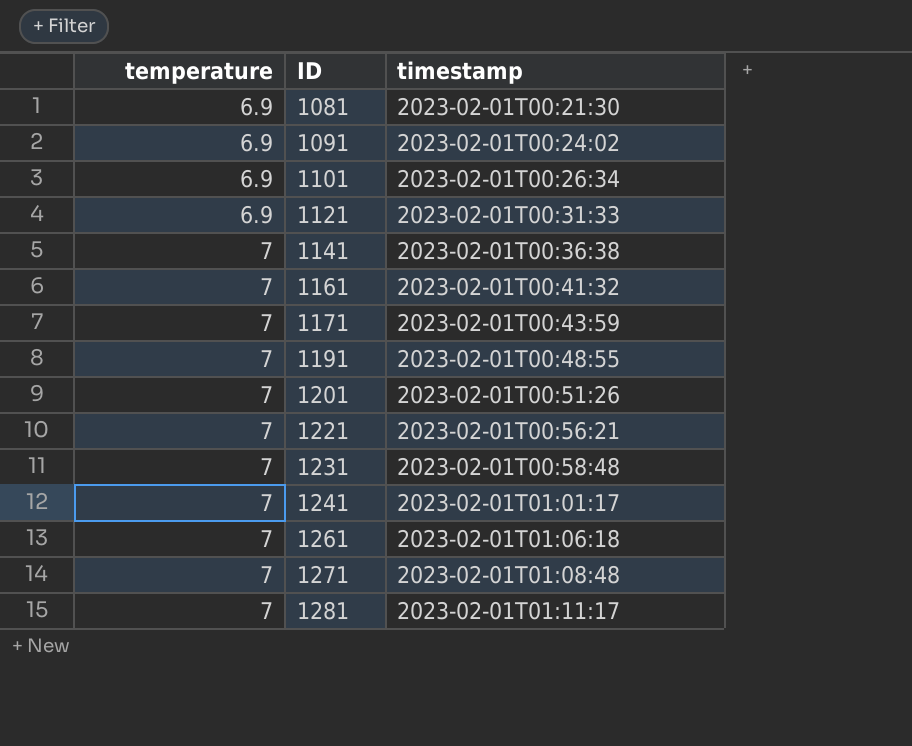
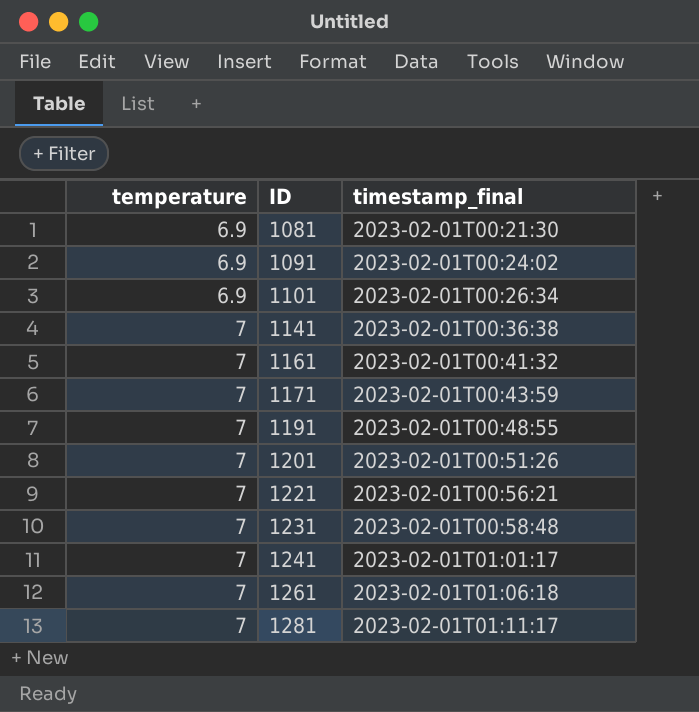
column name: timestamp -> timestamp_final
row 1121: 6.9 | 2023-02-01T00:31:33 -> none
row 1271: 7 | 2023-02-01T01:08:48 -> none

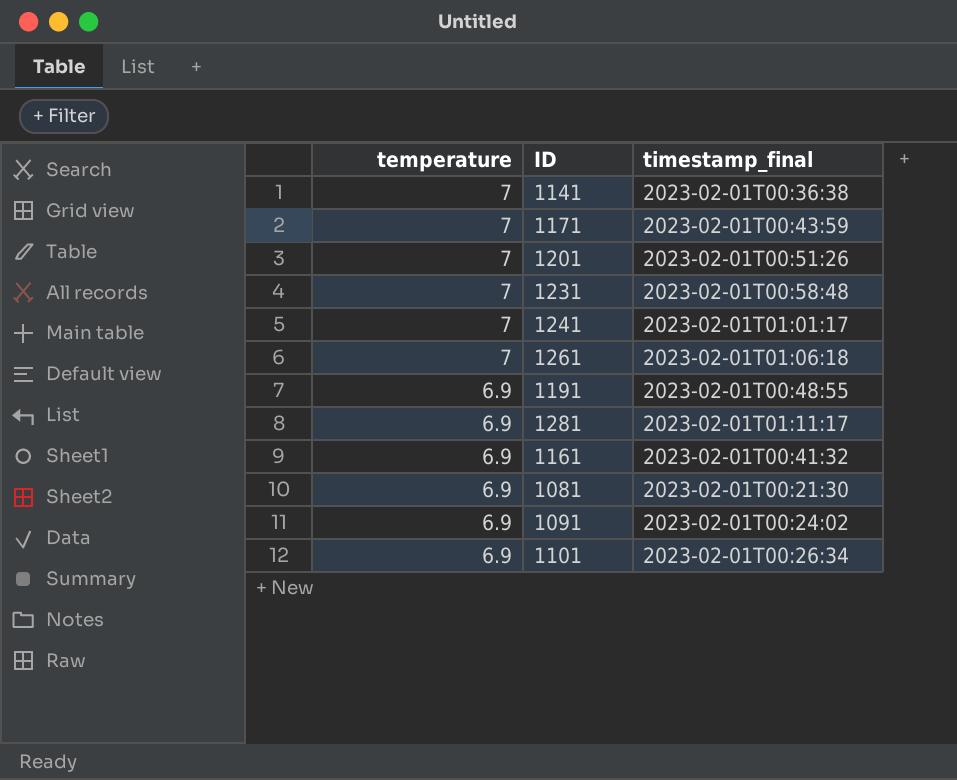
row order: temperature ascending -> temperature descending
row 1221: 7 | 2023-02-01T00:56:21 -> none
1191 | temperature: 7 -> 6.9
1281 | temperature: 7 -> 6.9
1161 | temperature: 7 -> 6.9

